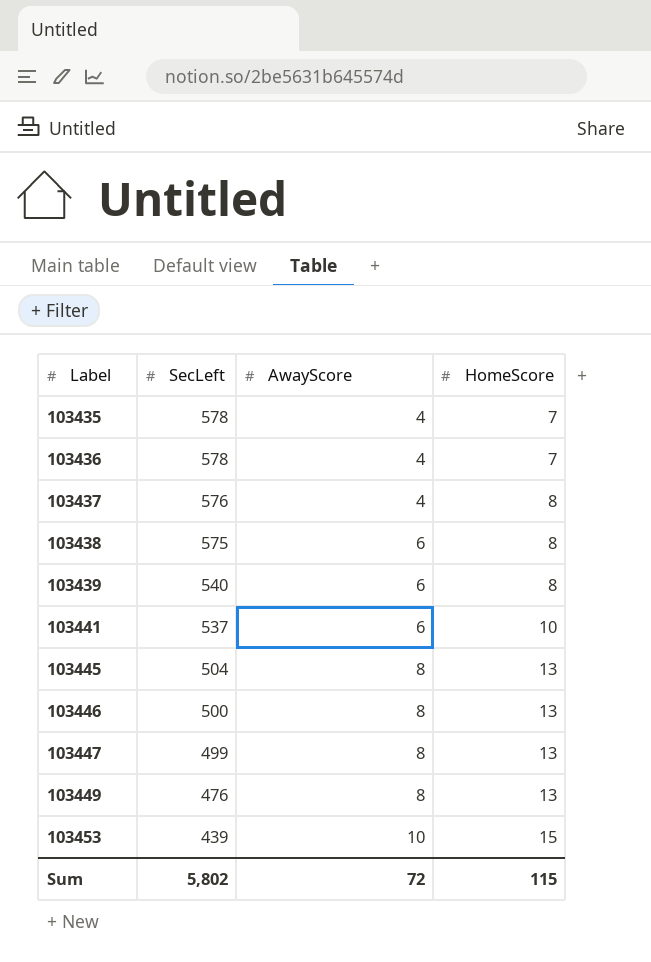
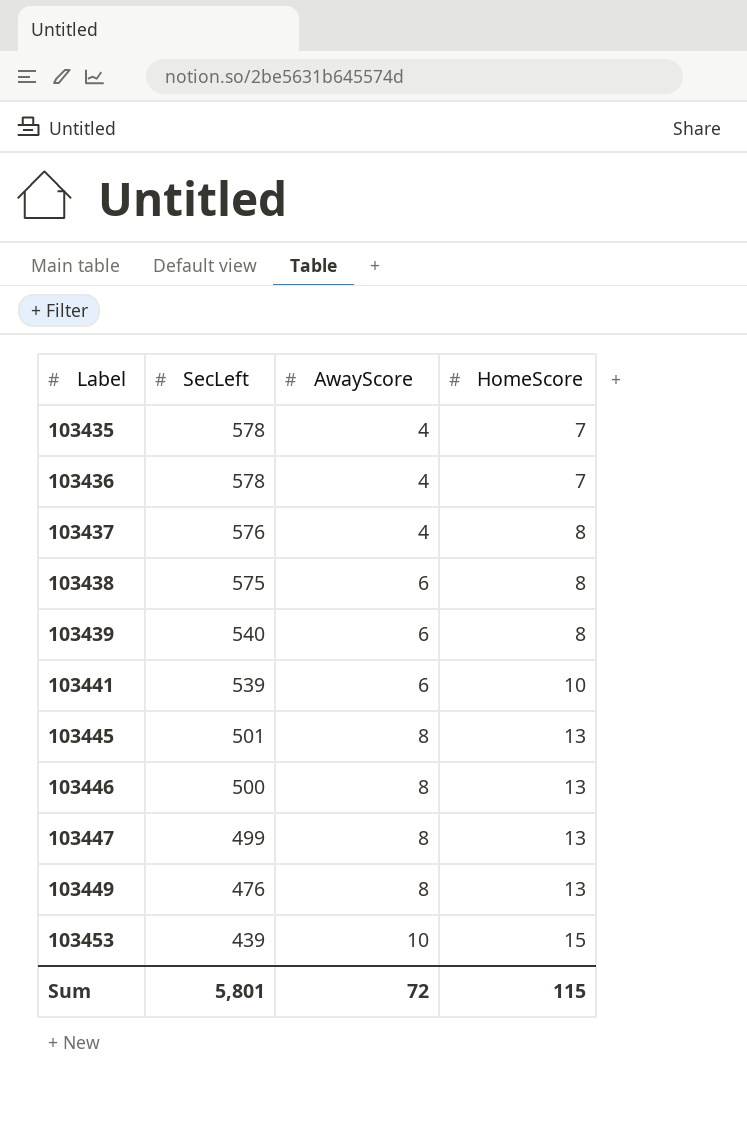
103441 | SecLeft: 537 -> 539
103445 | SecLeft: 504 -> 501
Sum | SecLeft: 5,802 -> 5,801

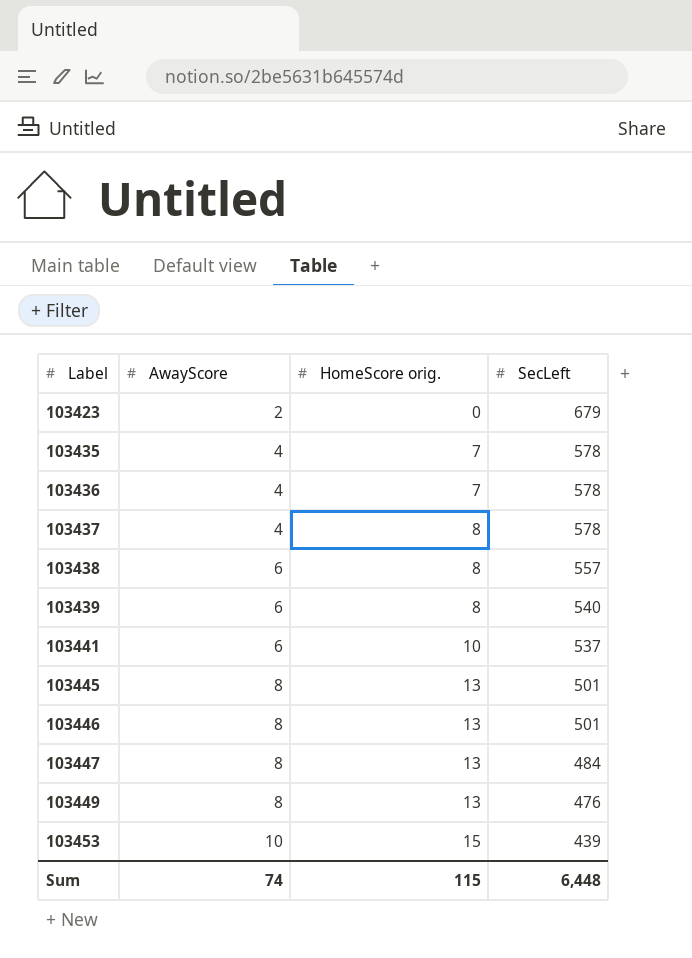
column name: HomeScore -> HomeScore orig.
column SecLeft | position: 2 -> 4
row 103423: none -> 2 | 0 | 679
103437 | SecLeft: 576 -> 578
103438 | SecLeft: 575 -> 557
103441 | SecLeft: 539 -> 537
103446 | SecLeft: 500 -> 501
103447 | SecLeft: 499 -> 484
Sum | AwayScore: 72 -> 74
Sum | SecLeft: 5,801 -> 6,448

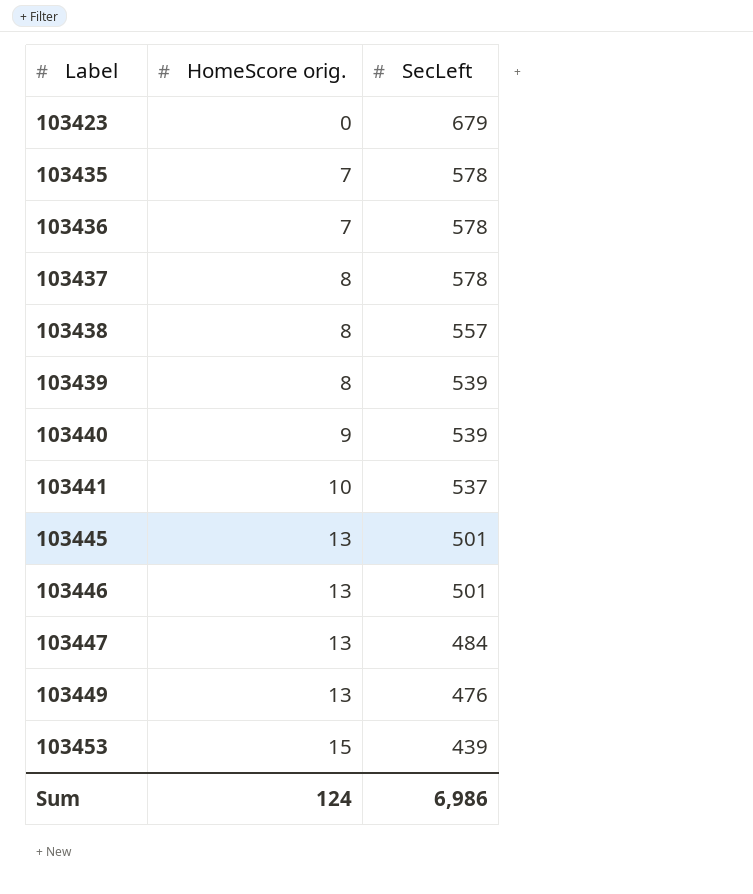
column AwayScore | position: 2 -> none
103439 | SecLeft: 540 -> 539
row 103440: none -> 9 | 539
Sum | HomeScore orig.: 115 -> 124
Sum | SecLeft: 6,448 -> 6,986

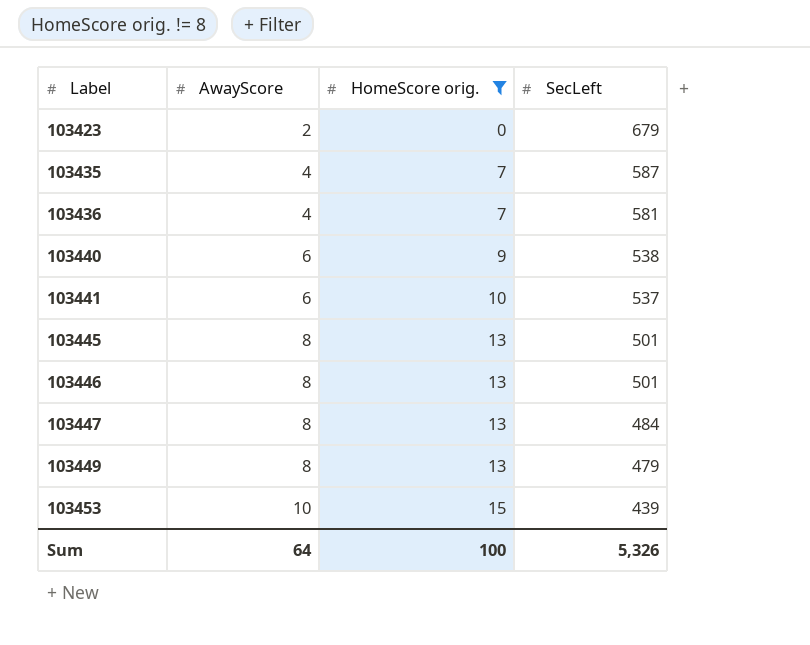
filter: none -> HomeScore orig. != 8
column AwayScore | position: none -> 2
103435 | SecLeft: 578 -> 587
103436 | SecLeft: 578 -> 581
103440 | SecLeft: 539 -> 538
103449 | SecLeft: 476 -> 479
Sum | HomeScore orig.: 124 -> 100
Sum | SecLeft: 6,986 -> 5,326

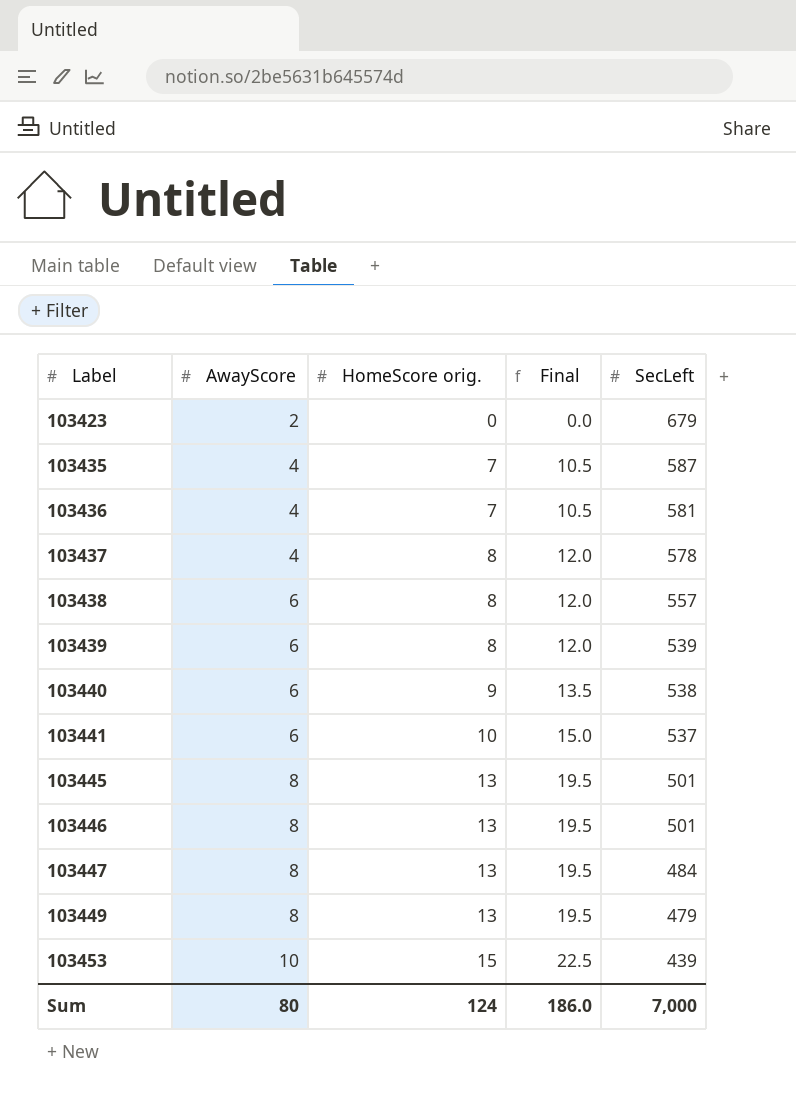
filter: HomeScore orig. != 8 -> none
column Final | formula: none -> [HomeScore orig.] * 1.5
Sum | AwayScore: 64 -> 80
Sum | HomeScore orig.: 100 -> 124
Sum | SecLeft: 5,326 -> 7,000

